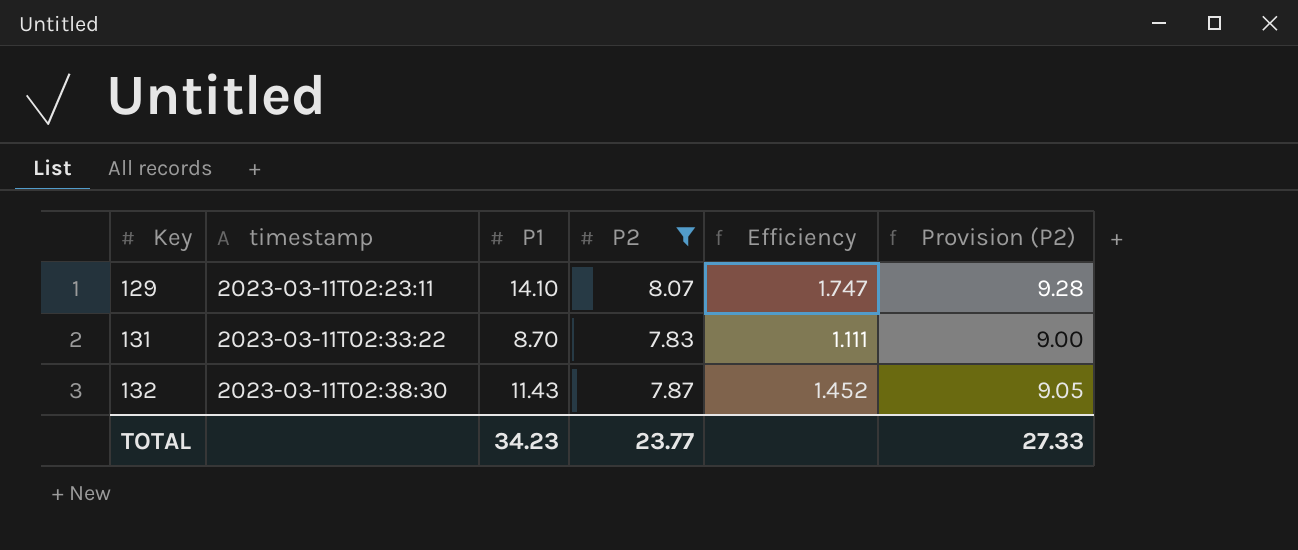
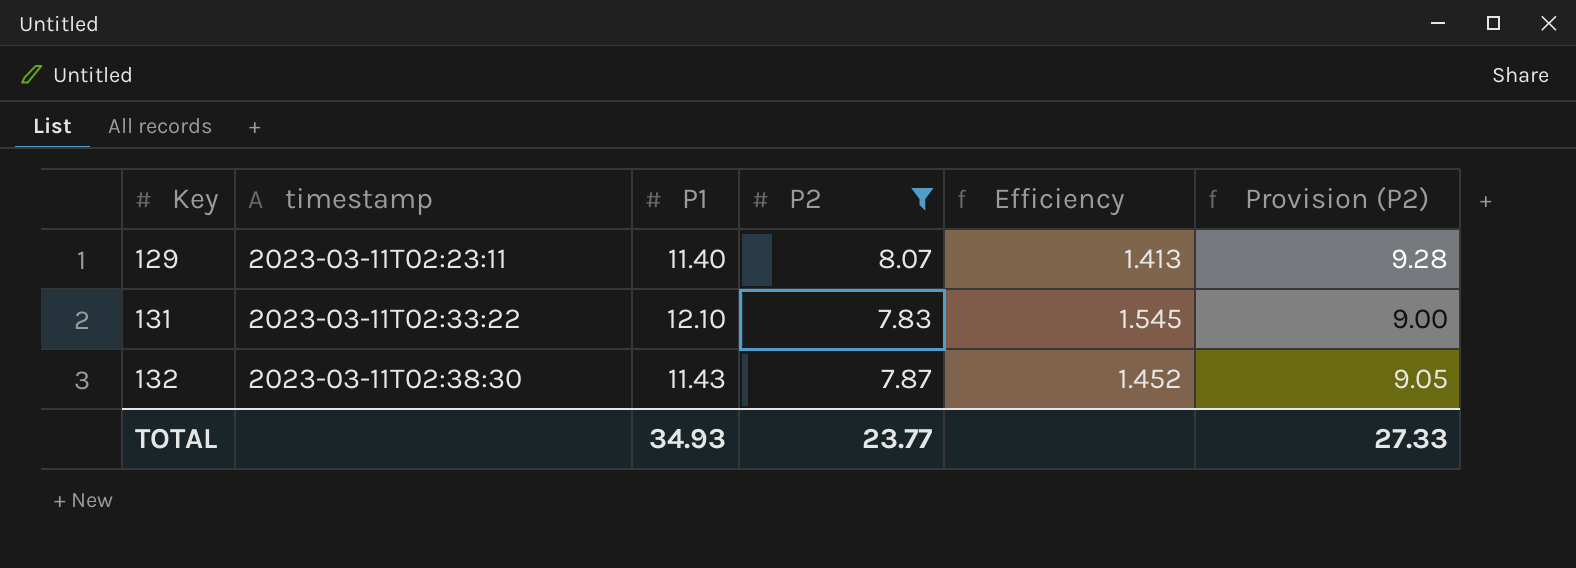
129 | P1: 14.10 -> 11.40
129 | Efficiency: 1.747 -> 1.413
131 | P1: 8.70 -> 12.10
131 | Efficiency: 1.111 -> 1.545
TOTAL | P1: 34.23 -> 34.93

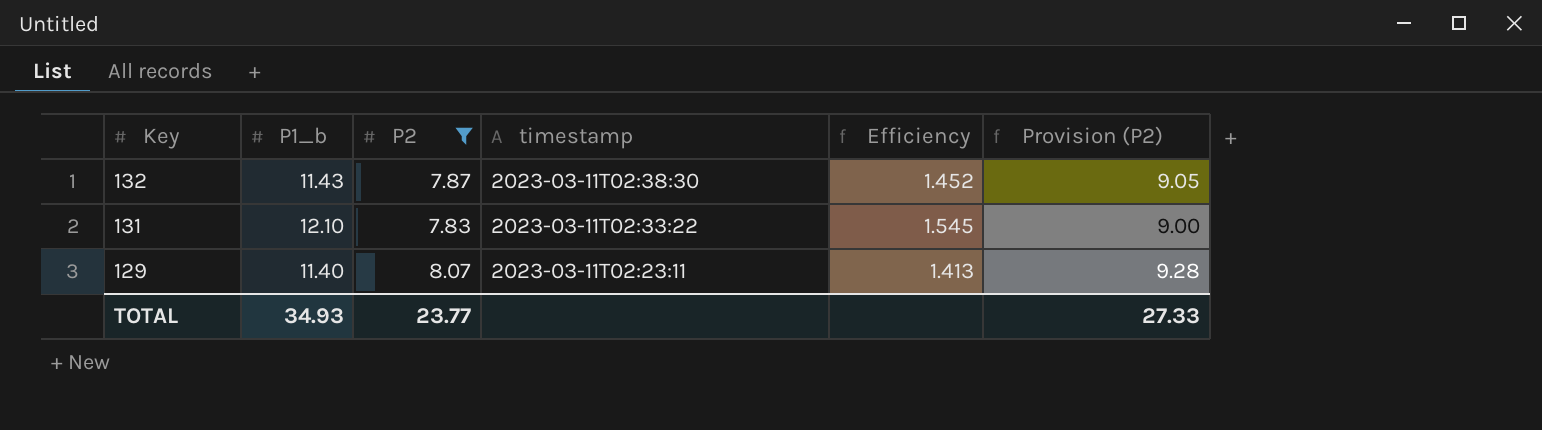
row order: Key ascending -> Key descending
column name: P1 -> P1_b
column timestamp | position: 2 -> 4

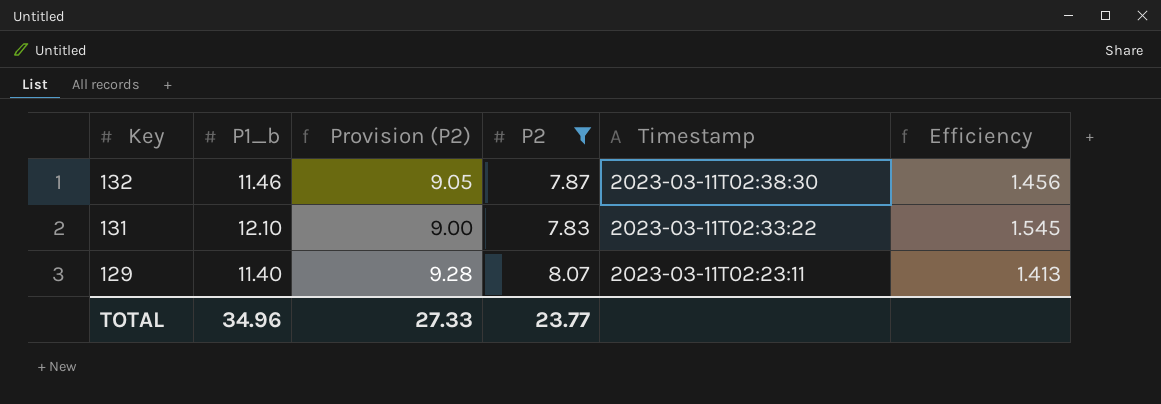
column Provision (P2) | position: 6 -> 3
column name: timestamp -> Timestamp
132 | P1_b: 11.43 -> 11.46
132 | Efficiency: 1.452 -> 1.456
TOTAL | P1_b: 34.93 -> 34.96

